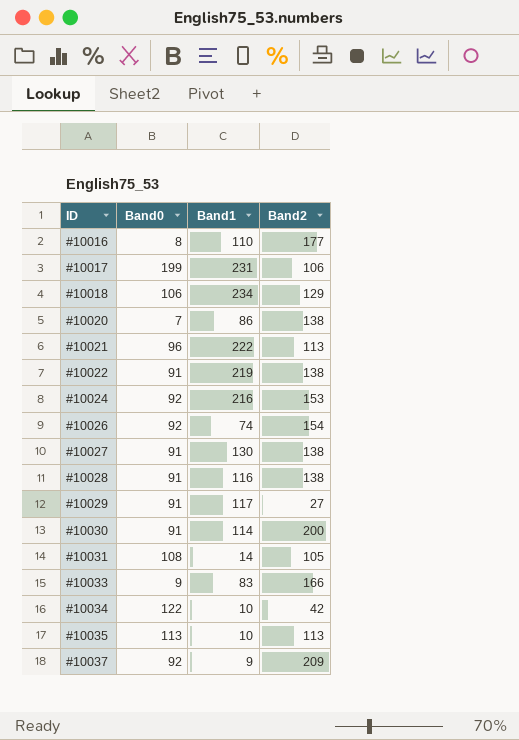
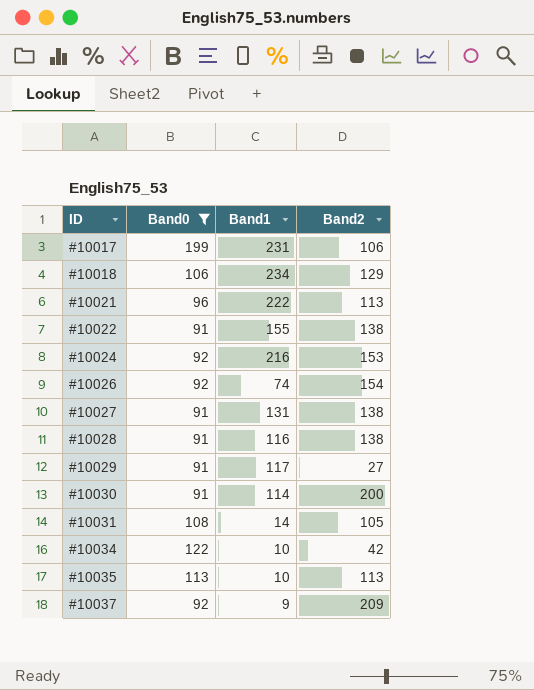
filter: none -> Band0 >= 91
#10022 | Band1: 219 -> 155
#10027 | Band1: 130 -> 131

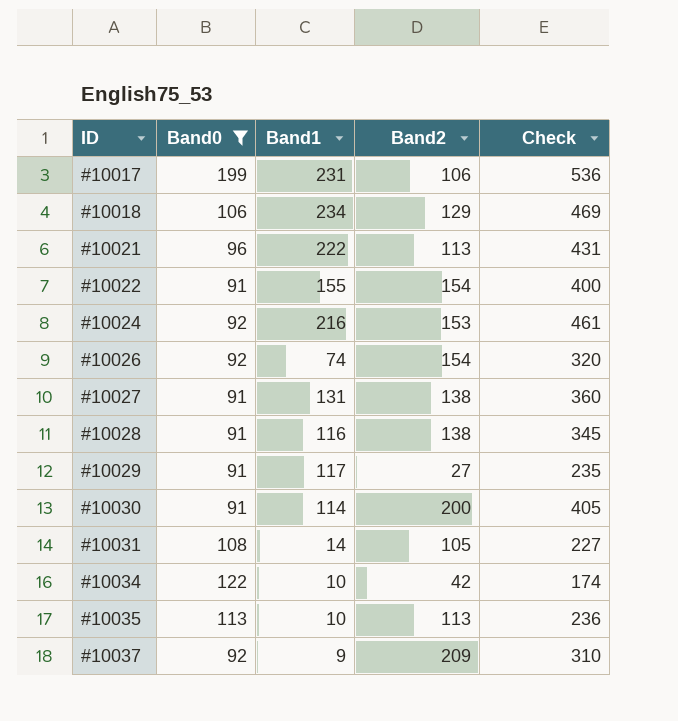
column Check | formula: none -> [Band0] + [Band1] + [Band2]
#10022 | Band2: 138 -> 154

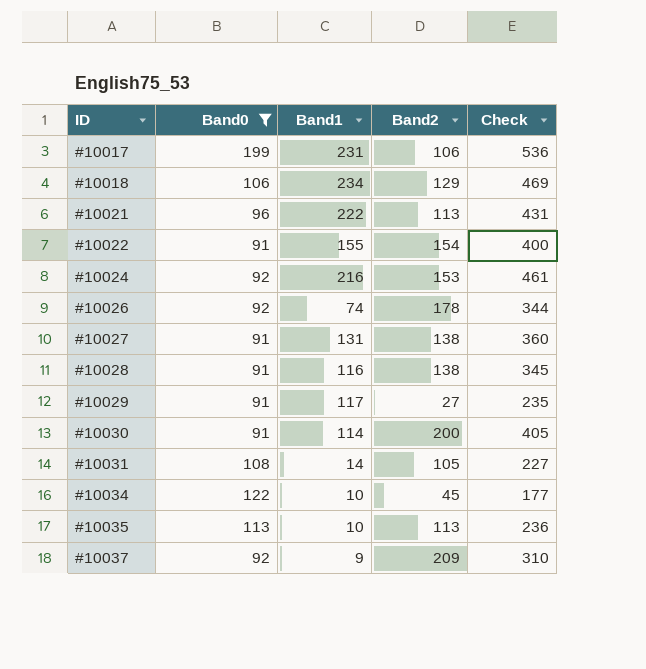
#10026 | Band2: 154 -> 178
#10026 | Check: 320 -> 344
#10034 | Band2: 42 -> 45
#10034 | Check: 174 -> 177

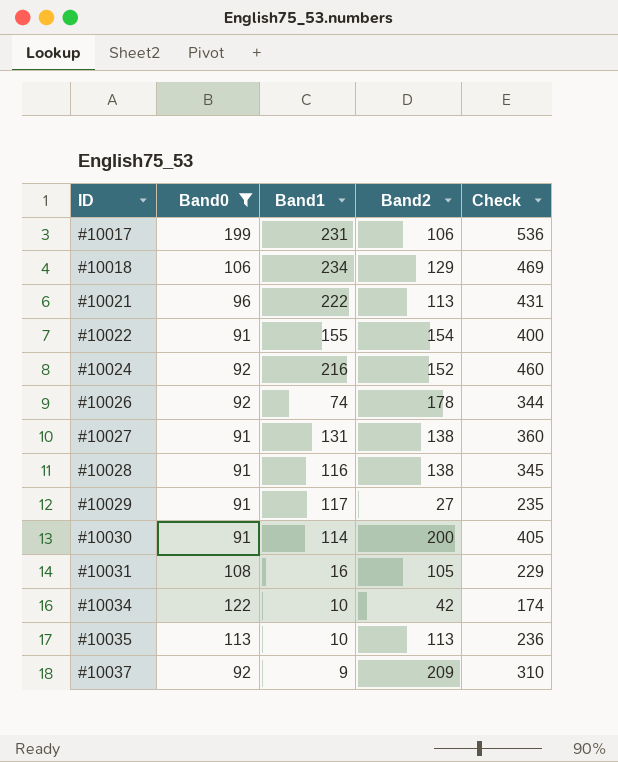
#10024 | Band2: 153 -> 152
#10024 | Check: 461 -> 460
#10031 | Band1: 14 -> 16
#10031 | Check: 227 -> 229
#10034 | Band2: 45 -> 42
#10034 | Check: 177 -> 174

